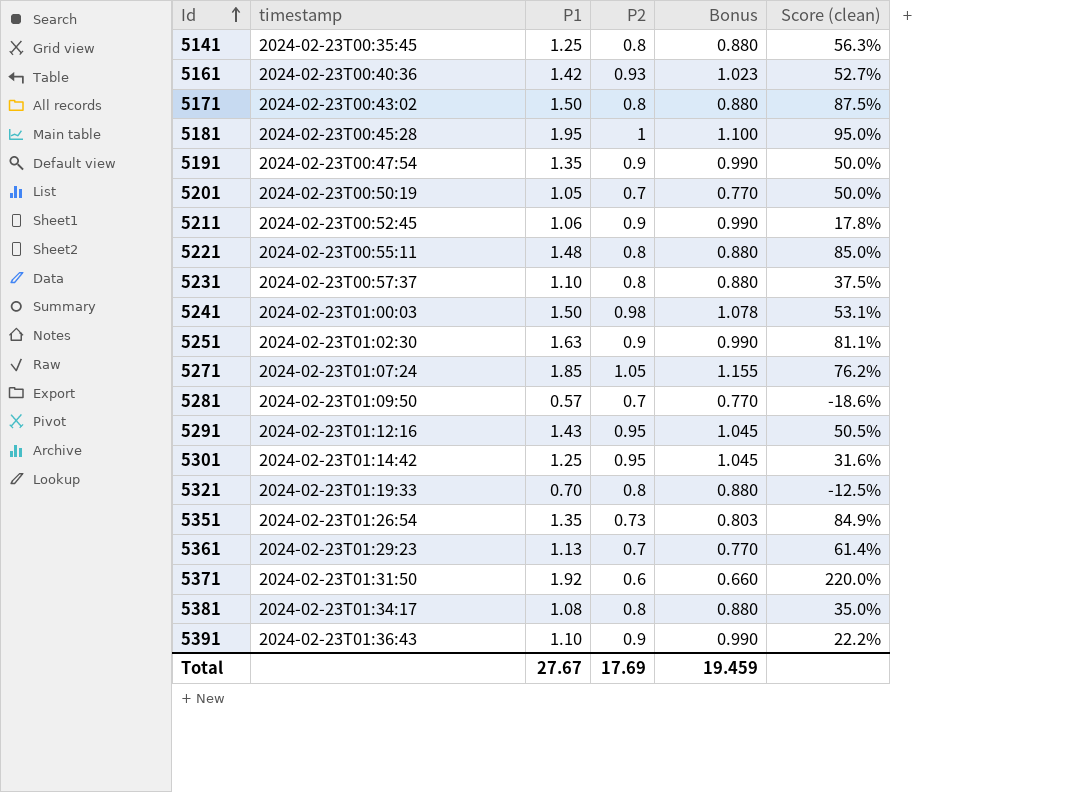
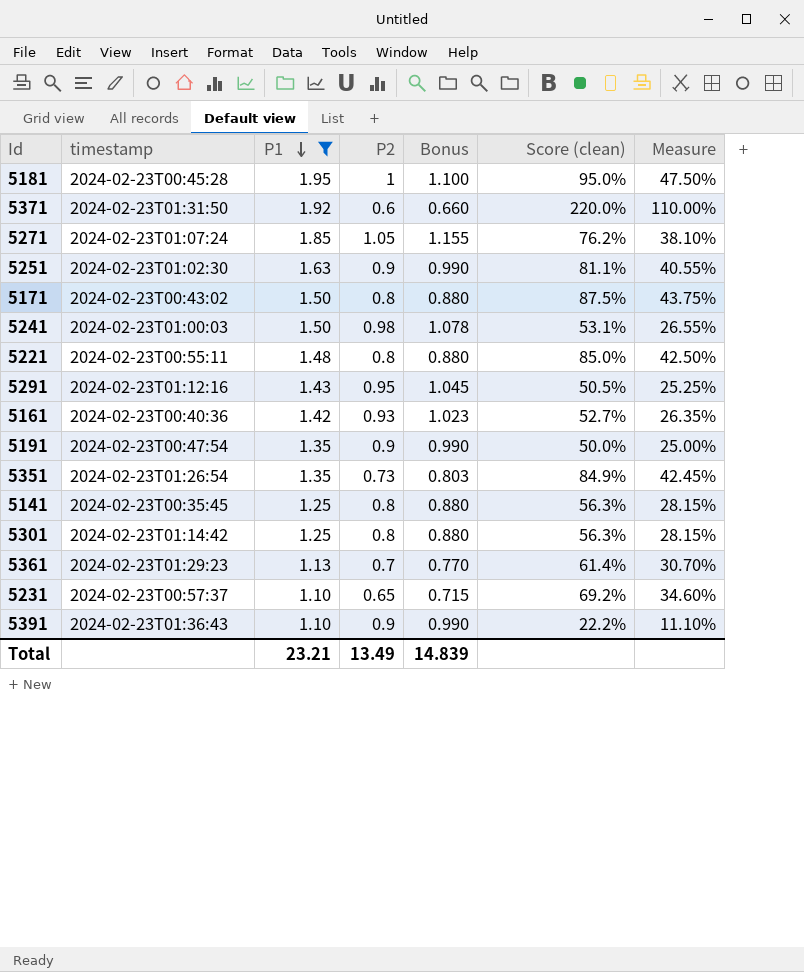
filter: none -> P1 >= 1.10
row order: Id ascending -> P1 descending
column Measure | formula: none -> [Score (clean)] * 0.5
5301 | P2: 0.95 -> 0.8
5301 | Bonus: 1.045 -> 0.880
5301 | Score (clean): 31.6% -> 56.3%
5231 | P2: 0.8 -> 0.65
5231 | Bonus: 0.880 -> 0.715
5231 | Score (clean): 37.5% -> 69.2%
Total | P1: 27.67 -> 23.21
Total | P2: 17.69 -> 13.49
Total | Bonus: 19.459 -> 14.839

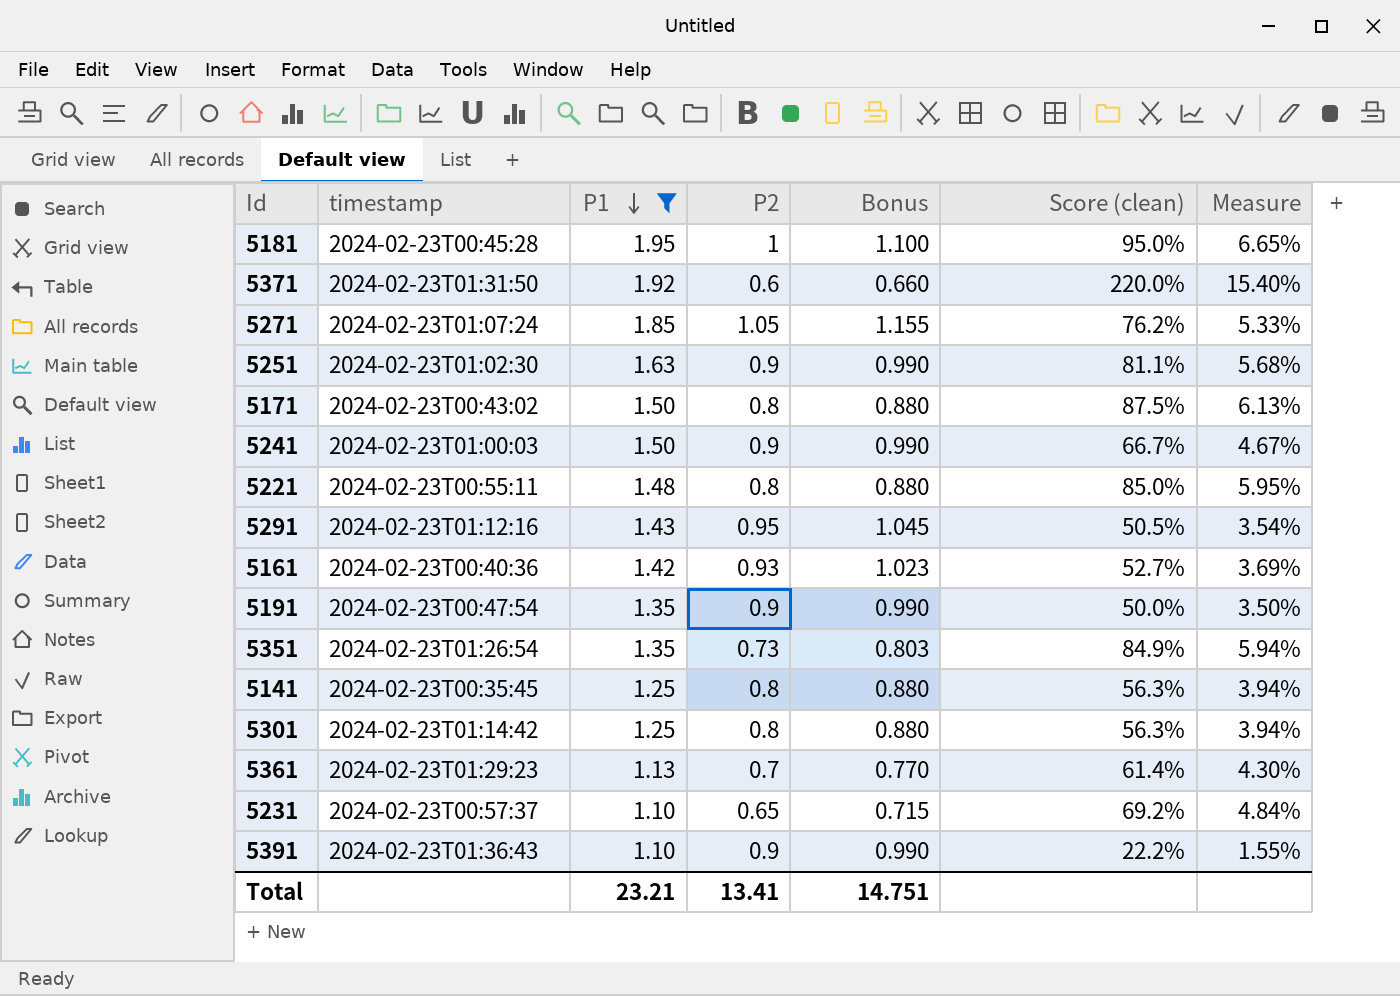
column Measure | formula: [Score (clean)] * 0.5 -> [Score (clean)] * 0.07
5241 | P2: 0.98 -> 0.9
5241 | Bonus: 1.078 -> 0.990
5241 | Score (clean): 53.1% -> 66.7%
Total | P2: 13.49 -> 13.41
Total | Bonus: 14.839 -> 14.751

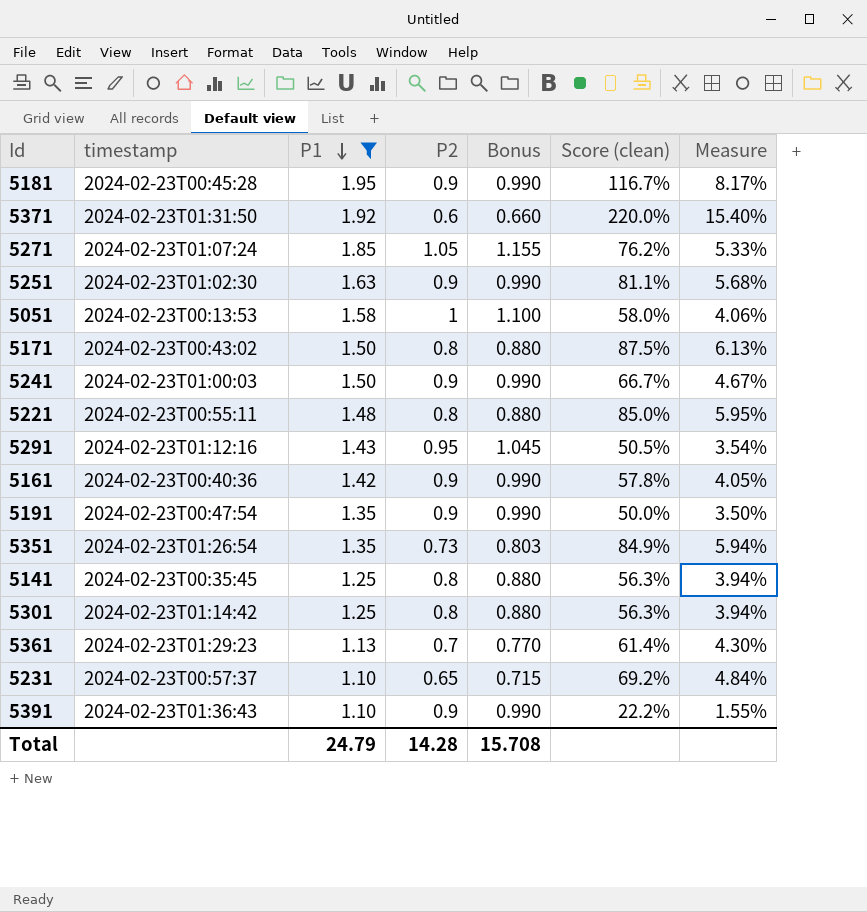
5181 | P2: 1 -> 0.9
5181 | Bonus: 1.100 -> 0.990
5181 | Score (clean): 95.0% -> 116.7%
5181 | Measure: 6.65% -> 8.17%
row 5051: none -> 2024-02-23T00:13:53 | 1.58 | 1 | 1.100 | 58.0% | 4.06%
5161 | P2: 0.93 -> 0.9
5161 | Bonus: 1.023 -> 0.990
5161 | Score (clean): 52.7% -> 57.8%
5161 | Measure: 3.69% -> 4.05%
Total | P1: 23.21 -> 24.79
Total | P2: 13.41 -> 14.28
Total | Bonus: 14.751 -> 15.708

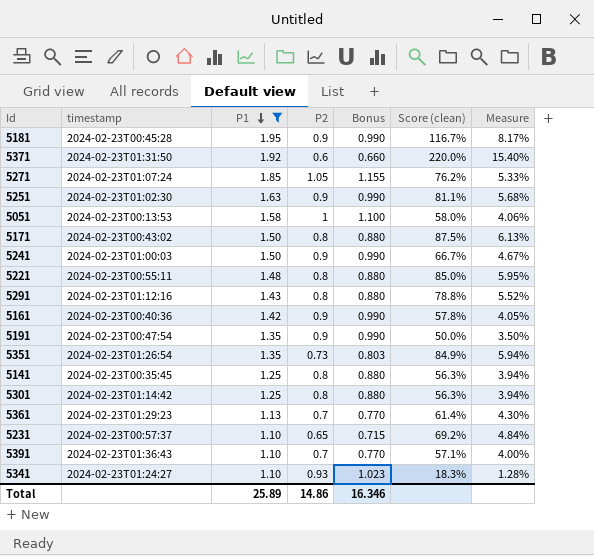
5291 | P2: 0.95 -> 0.8
5291 | Bonus: 1.045 -> 0.880
5291 | Score (clean): 50.5% -> 78.8%
5291 | Measure: 3.54% -> 5.52%
5391 | P2: 0.9 -> 0.7
5391 | Bonus: 0.990 -> 0.770
5391 | Score (clean): 22.2% -> 57.1%
5391 | Measure: 1.55% -> 4.00%
row 5341: none -> 2024-02-23T01:24:27 | 1.10 | 0.93 | 1.023 | 18.3% | 1.28%
Total | P1: 24.79 -> 25.89
Total | P2: 14.28 -> 14.86
Total | Bonus: 15.708 -> 16.346

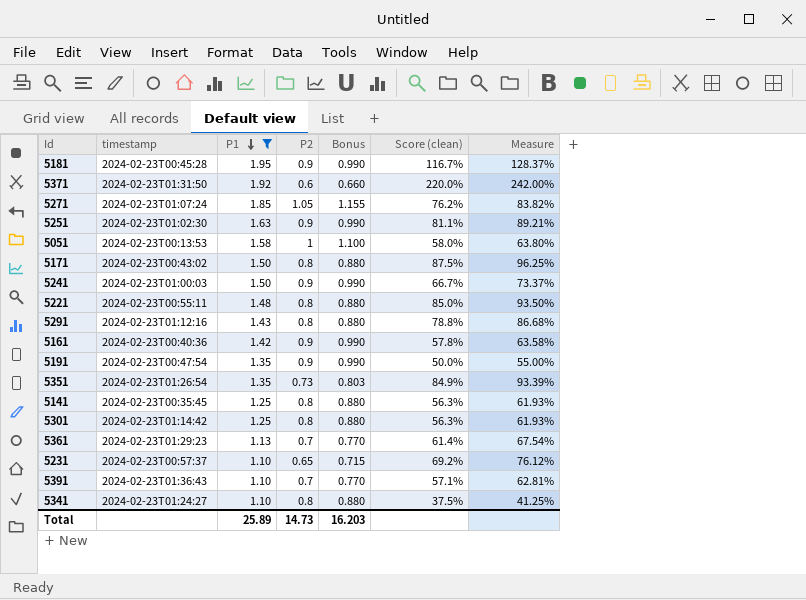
column Measure | formula: [Score (clean)] * 0.07 -> [Score (clean)] * 1.1
5341 | P2: 0.93 -> 0.8
5341 | Bonus: 1.023 -> 0.880
5341 | Score (clean): 18.3% -> 37.5%
Total | P2: 14.86 -> 14.73
Total | Bonus: 16.346 -> 16.203

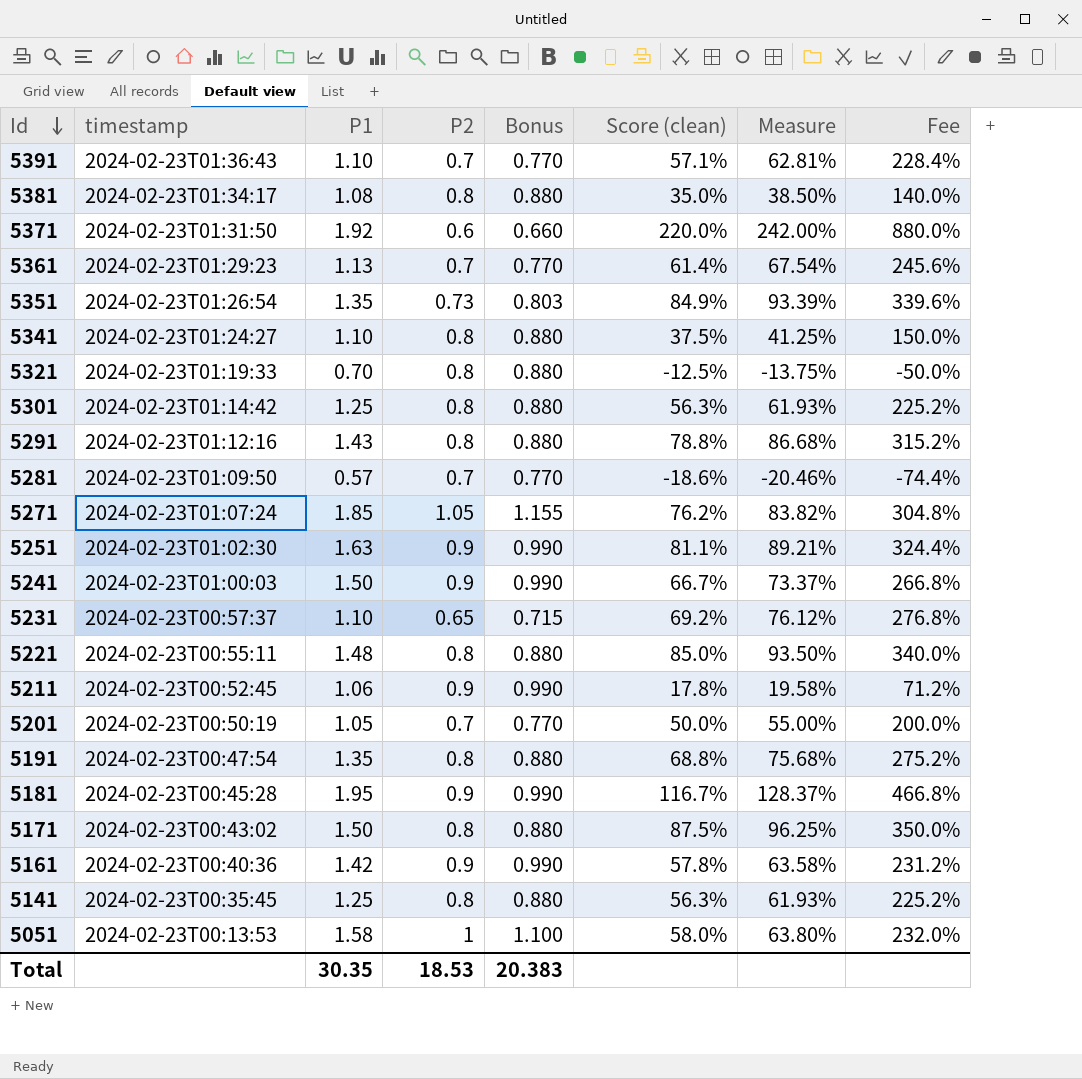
filter: P1 >= 1.10 -> none
row order: P1 descending -> Id descending
column Fee | formula: none -> [Score (clean)] * 4
5191 | P2: 0.9 -> 0.8
5191 | Bonus: 0.990 -> 0.880
5191 | Score (clean): 50.0% -> 68.8%
5191 | Measure: 55.00% -> 75.68%
Total | P1: 25.89 -> 30.35
Total | P2: 14.73 -> 18.53
Total | Bonus: 16.203 -> 20.383

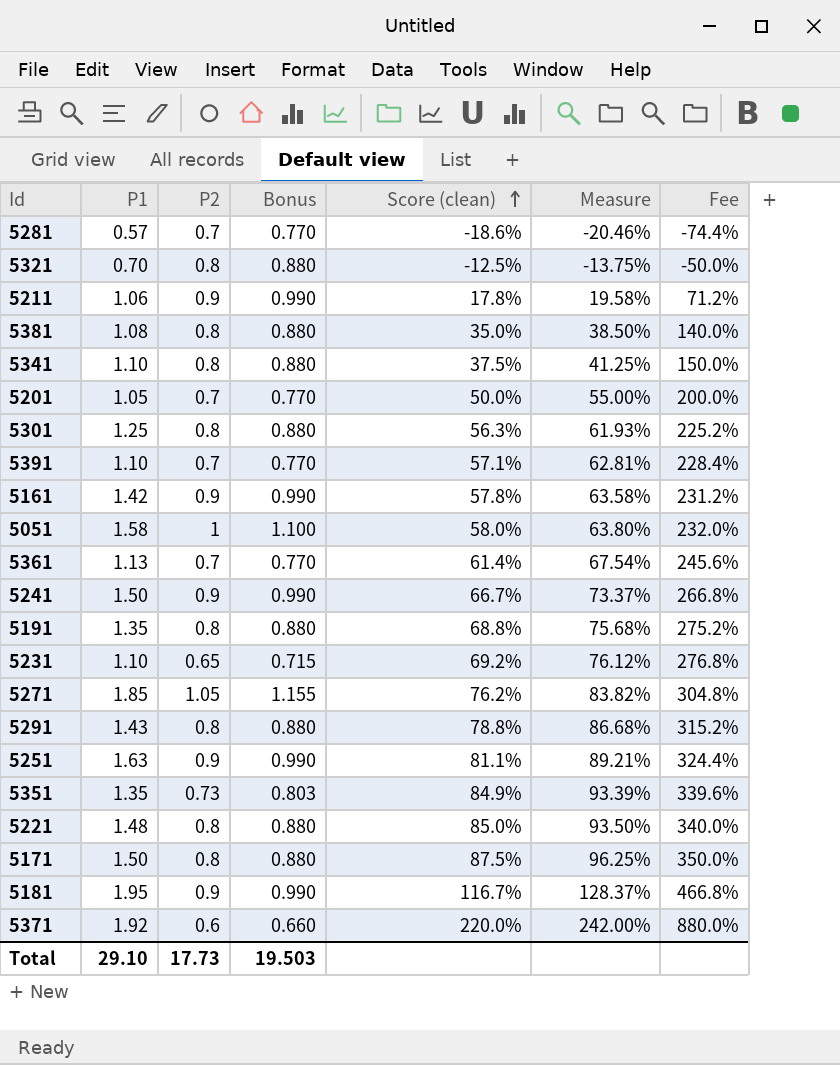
row order: Id descending -> Score (clean) ascending
column timestamp | position: 2 -> none
row 5141: 2024-02-23T00:35:45 | 1.25 | 0.8 | 0.880 | 56.3% | 61.93% | 225.2% -> none
Total | P1: 30.35 -> 29.10
Total | P2: 18.53 -> 17.73
Total | Bonus: 20.383 -> 19.503

